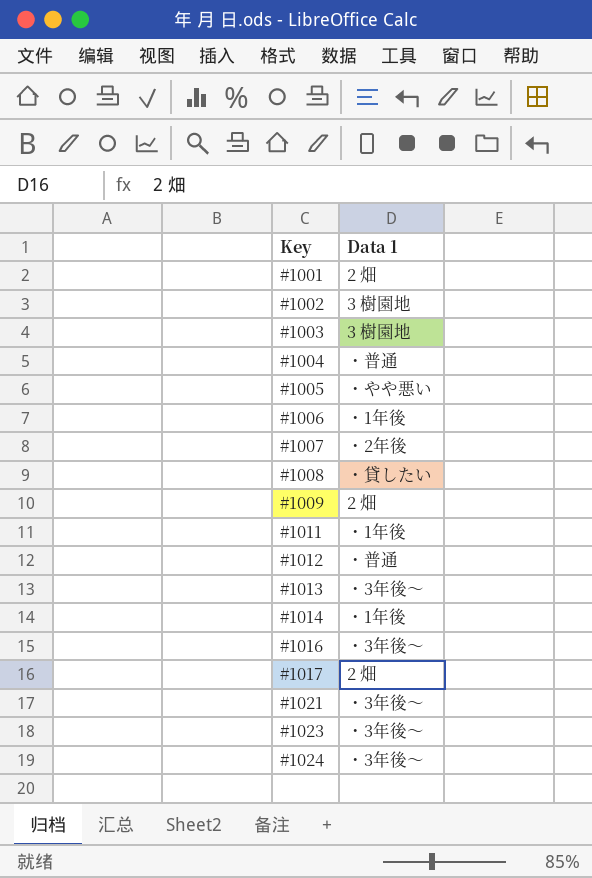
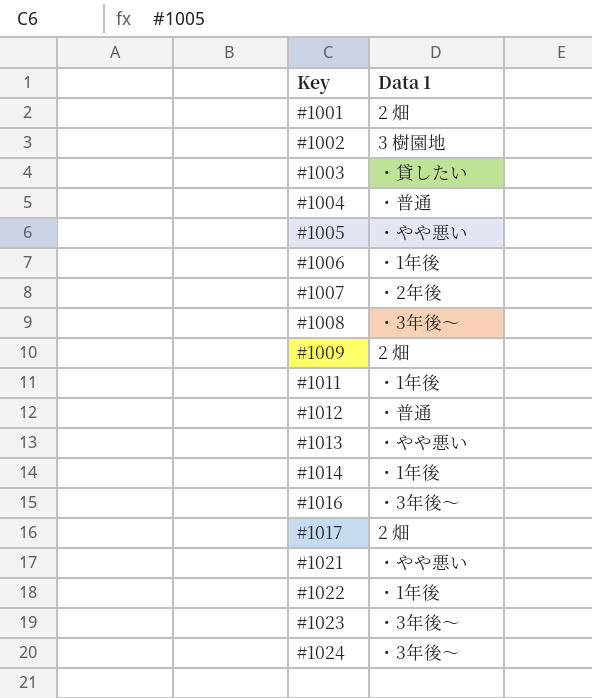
#1003 | Data 1: 3 樹園地 -> ・貸したい
#1008 | Data 1: ・貸したい -> ・3年後～
#1013 | Data 1: ・3年後～ -> ・やや悪い
#1021 | Data 1: ・3年後～ -> ・やや悪い
row #1022: none -> ・1年後

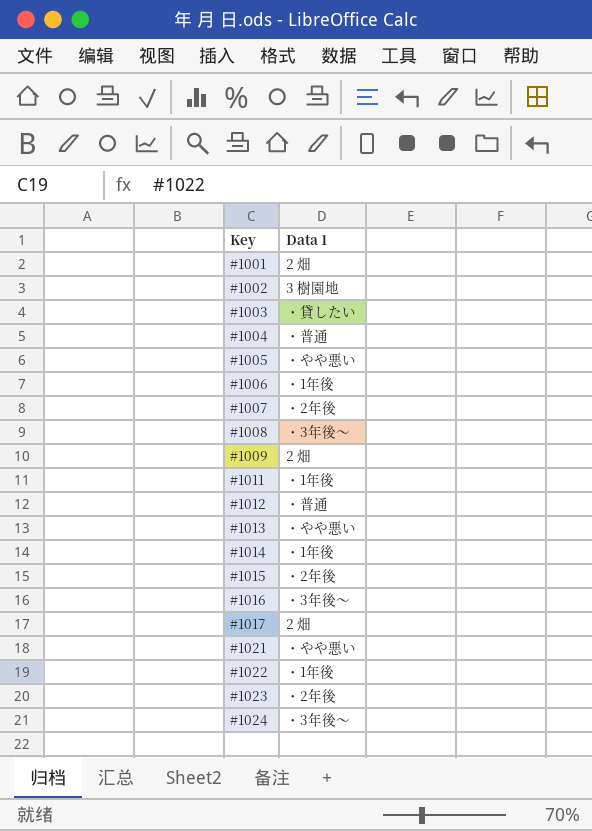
row #1015: none -> ・2年後
#1023 | Data 1: ・3年後～ -> ・2年後

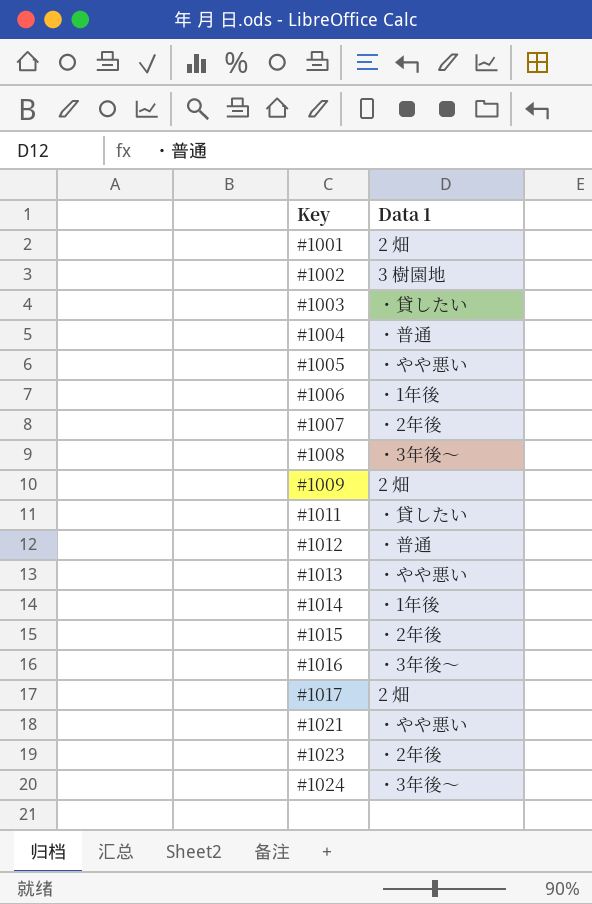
row #1022: ・1年後 -> none
#1011 | Data 1: ・1年後 -> ・貸したい

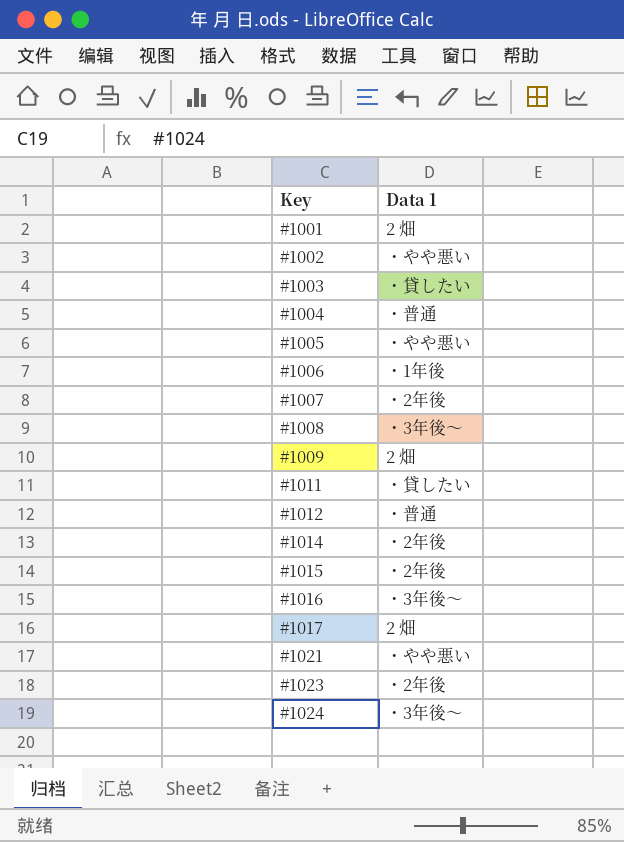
row #1013: ・やや悪い -> none
#1002 | Data 1: 3 樹園地 -> ・やや悪い
#1014 | Data 1: ・1年後 -> ・2年後

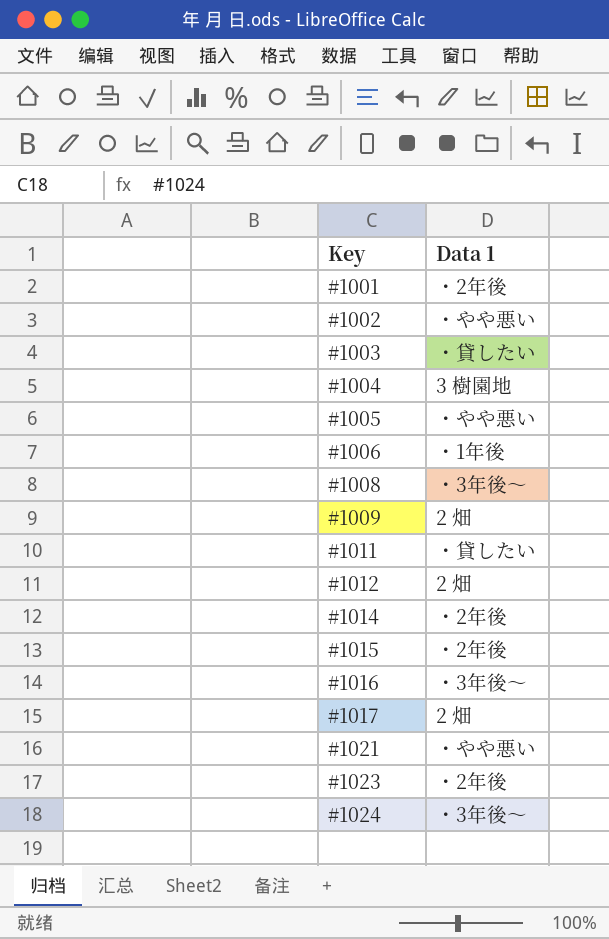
row #1007: ・2年後 -> none
#1001 | Data 1: 2 畑 -> ・2年後
#1004 | Data 1: ・普通 -> 3 樹園地
#1012 | Data 1: ・普通 -> 2 畑

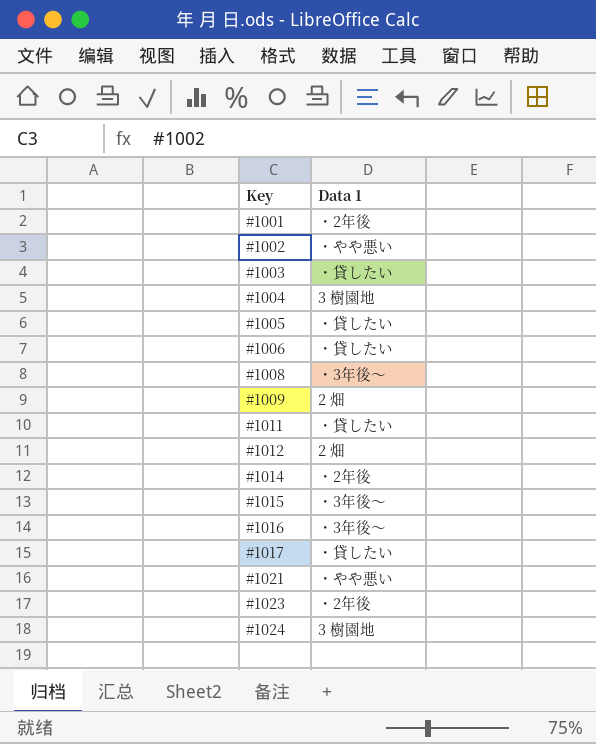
#1005 | Data 1: ・やや悪い -> ・貸したい
#1006 | Data 1: ・1年後 -> ・貸したい
#1015 | Data 1: ・2年後 -> ・3年後～
#1017 | Data 1: 2 畑 -> ・貸したい
#1024 | Data 1: ・3年後～ -> 3 樹園地

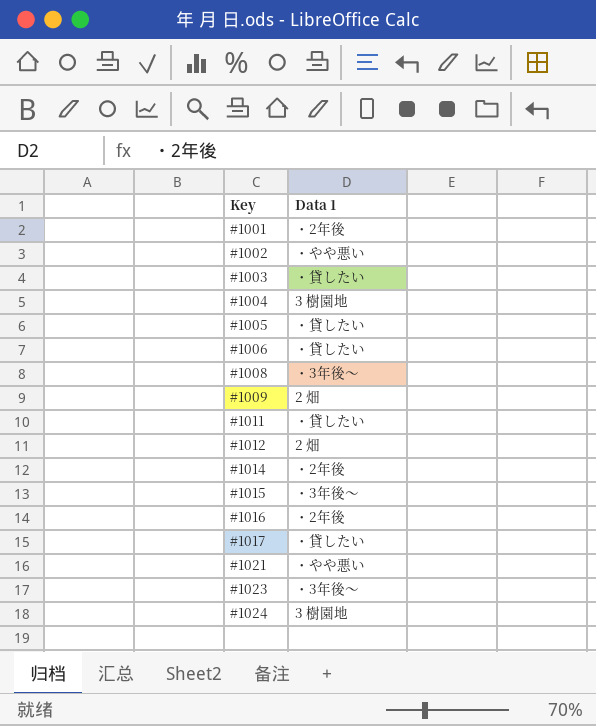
#1016 | Data 1: ・3年後～ -> ・2年後
#1023 | Data 1: ・2年後 -> ・3年後～

